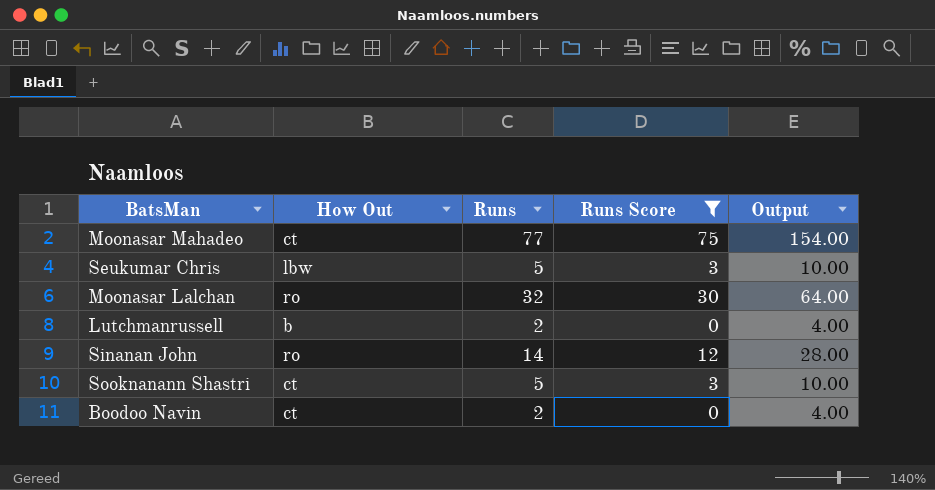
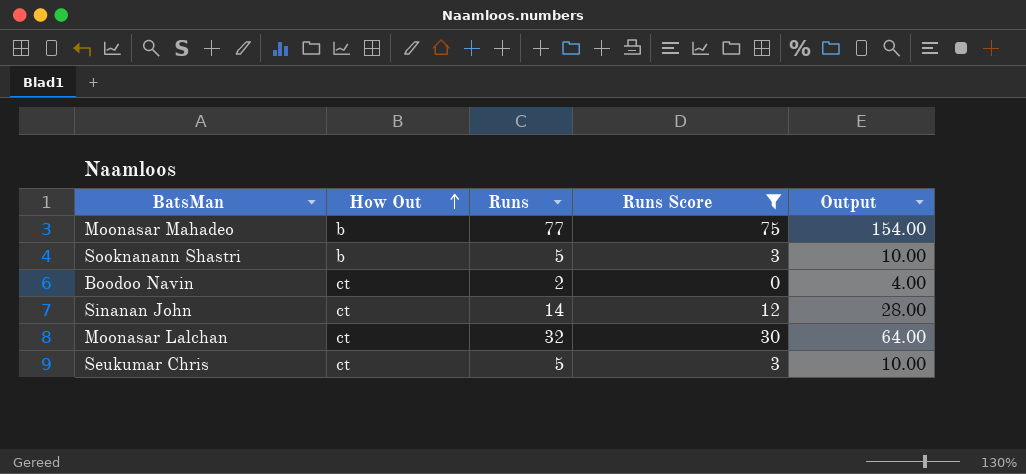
row order: none -> How Out ascending
row Lutchmanrussell: b | 2 | 0 | 4.00 -> none
Moonasar Mahadeo | How Out: ct -> b
Sooknanann Shastri | How Out: ct -> b
Sinanan John | How Out: ro -> ct
Moonasar Lalchan | How Out: ro -> ct
Seukumar Chris | How Out: lbw -> ct

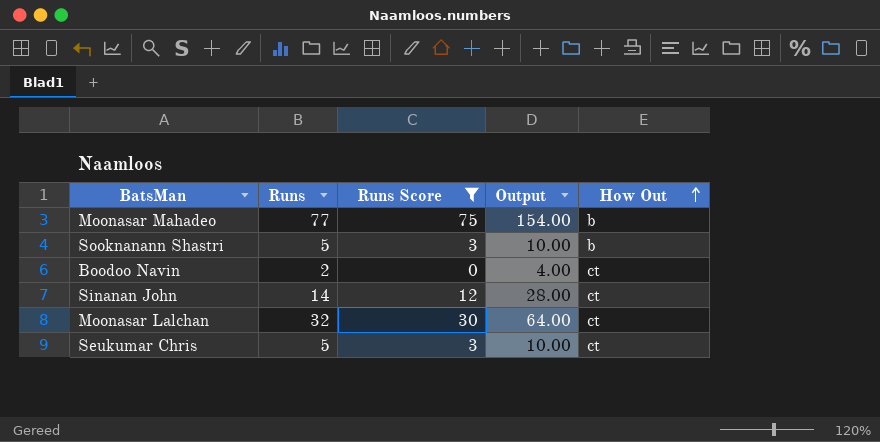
column How Out | position: 2 -> 5

